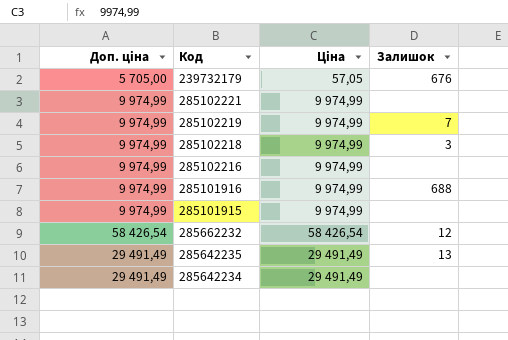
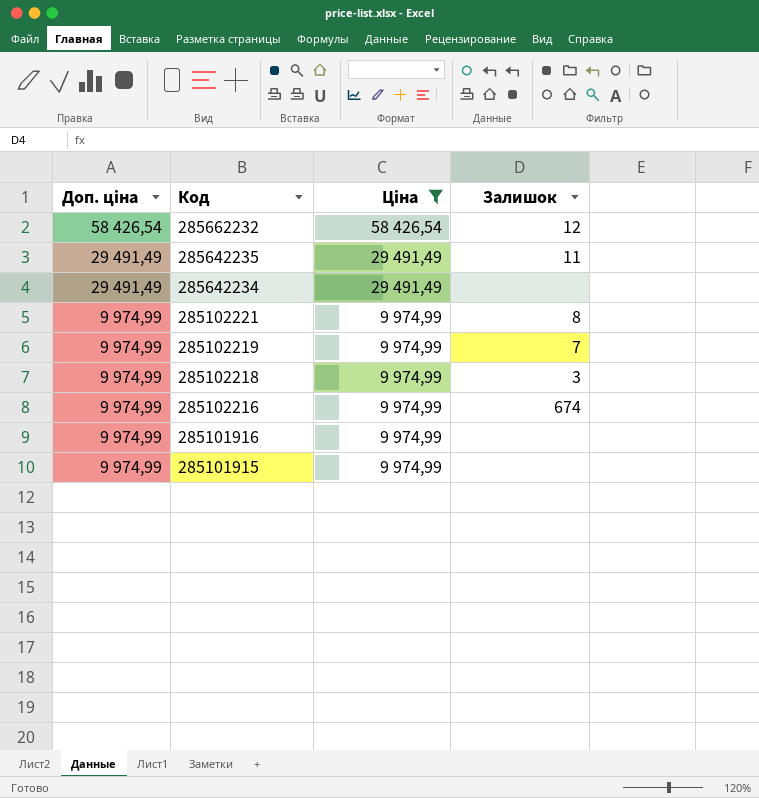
filter: none -> Ціна != 57,05
row order: none -> Доп. ціна descending
285642235 | Залишок: 13 -> 11
285102221 | Залишок: none -> 8
285102216 | Залишок: none -> 674
285101916 | Залишок: 688 -> none

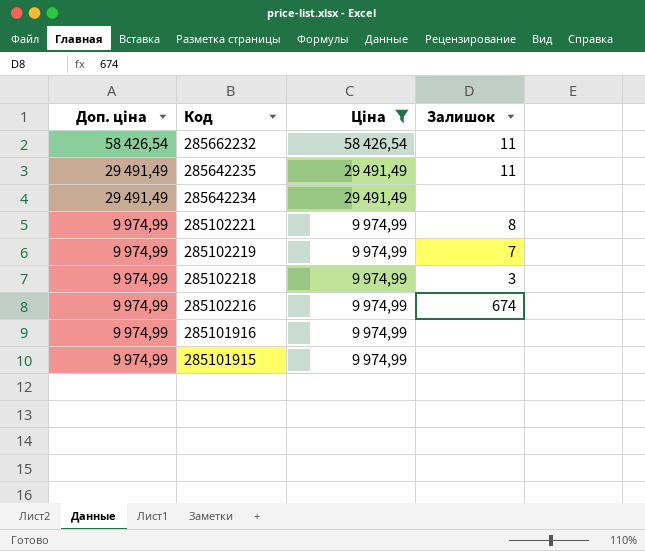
285662232 | Залишок: 12 -> 11

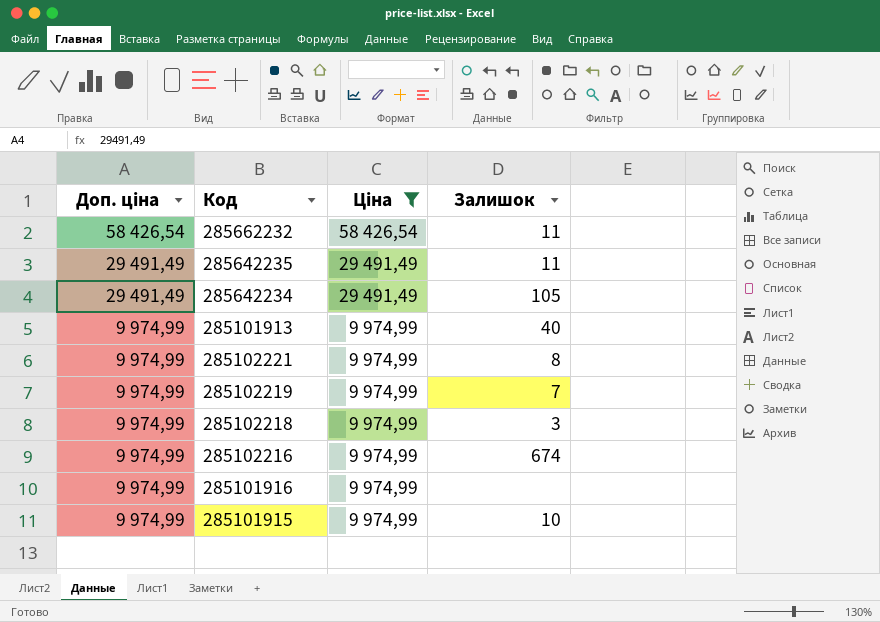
285642234 | Залишок: none -> 105
row 285101913: none -> 9 974,99 | 9 974,99 | 40
285101915 | Залишок: none -> 10

